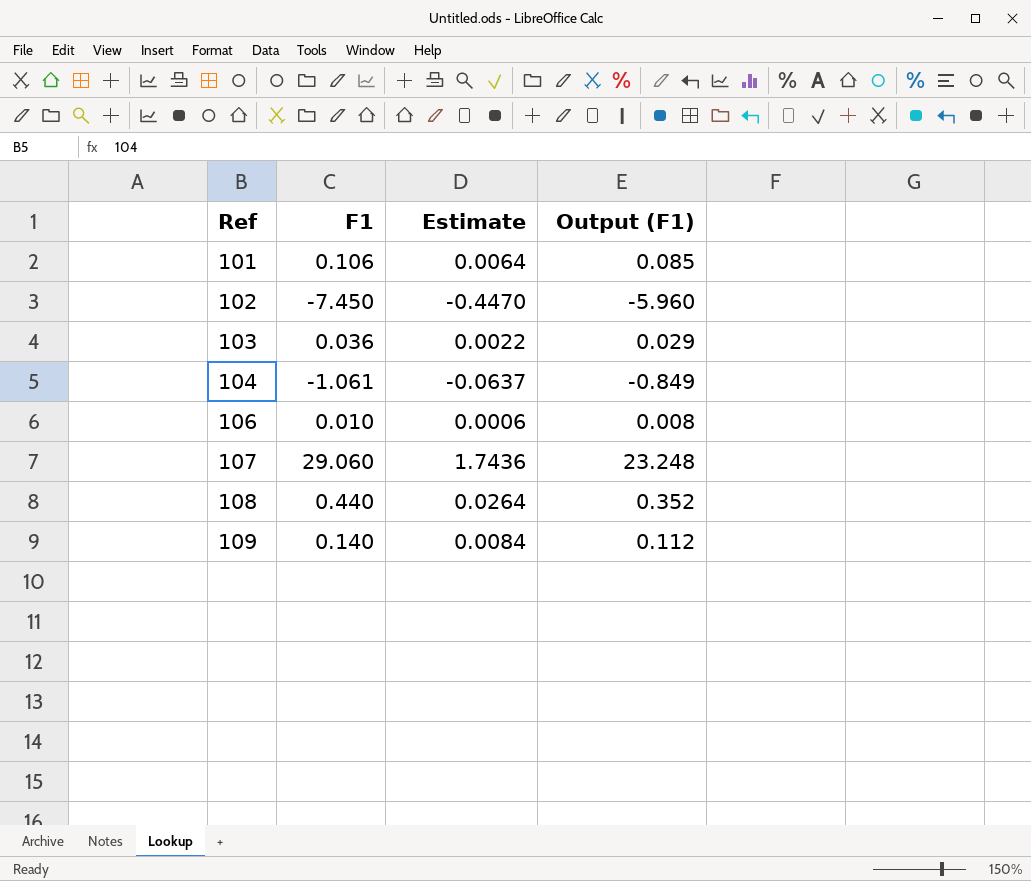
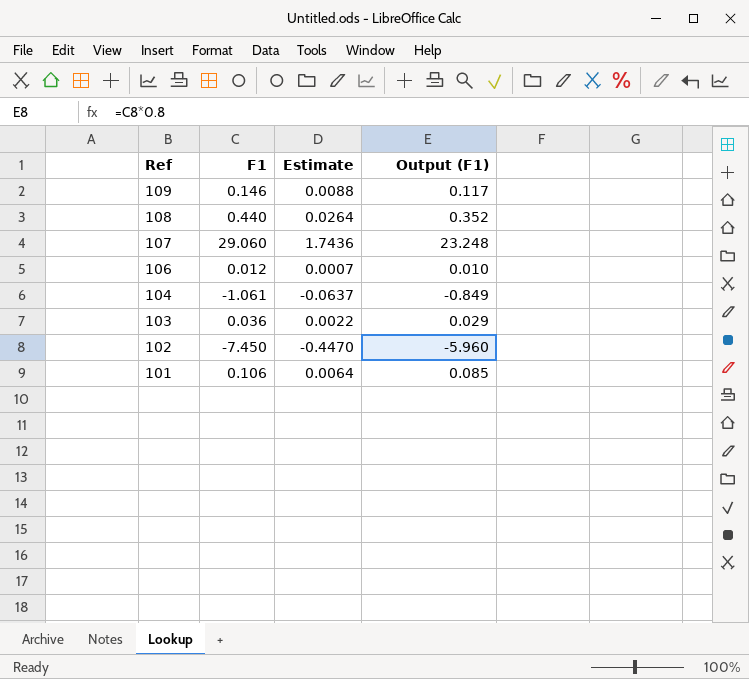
row order: Ref ascending -> Ref descending
109 | F1: 0.140 -> 0.146
109 | Estimate: 0.0084 -> 0.0088
109 | Output (F1): 0.112 -> 0.117
106 | F1: 0.010 -> 0.012
106 | Estimate: 0.0006 -> 0.0007
106 | Output (F1): 0.008 -> 0.010

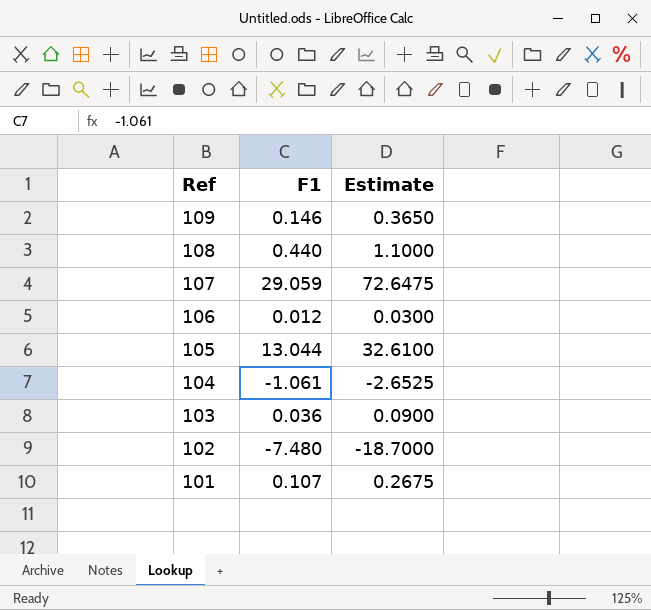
column Output (F1) | formula: [F1] * 0.8 -> none
column Estimate | formula: [F1] * 0.06 -> [F1] * 2.5
107 | F1: 29.060 -> 29.059
row 105: none -> 13.044 | 32.6100
102 | F1: -7.450 -> -7.480
101 | F1: 0.106 -> 0.107

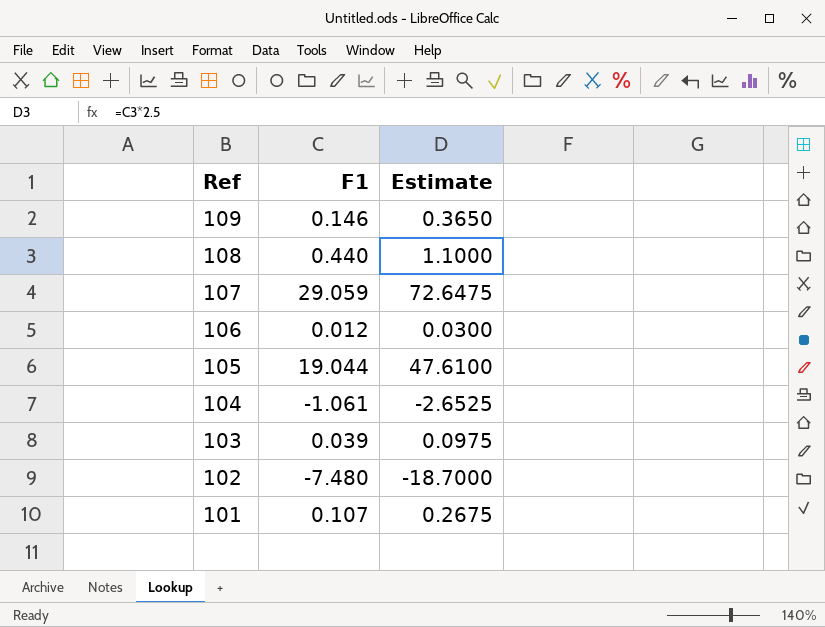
105 | F1: 13.044 -> 19.044
105 | Estimate: 32.6100 -> 47.6100
103 | F1: 0.036 -> 0.039
103 | Estimate: 0.0900 -> 0.0975

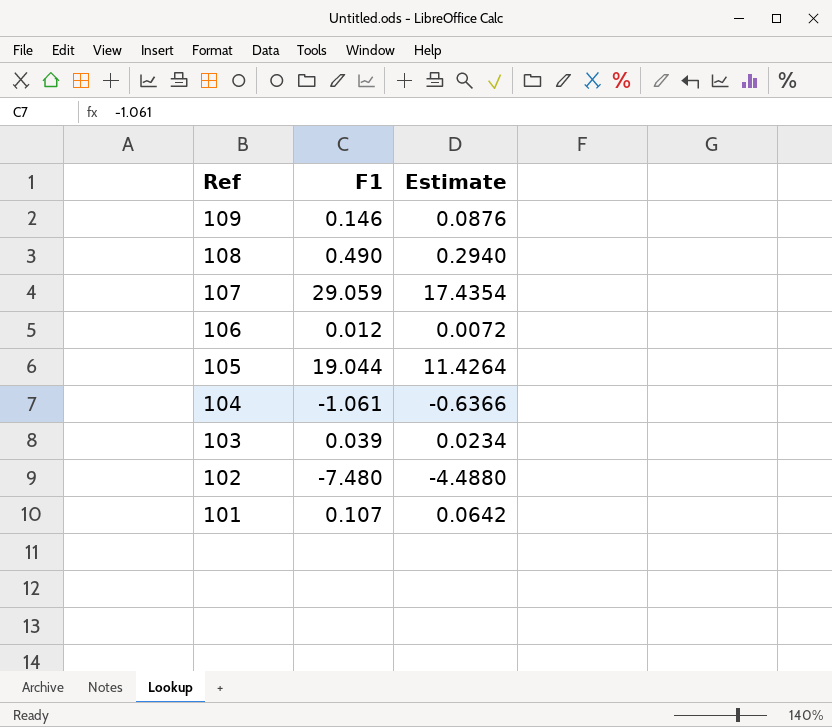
column Estimate | formula: [F1] * 2.5 -> [F1] * 0.6
108 | F1: 0.440 -> 0.490

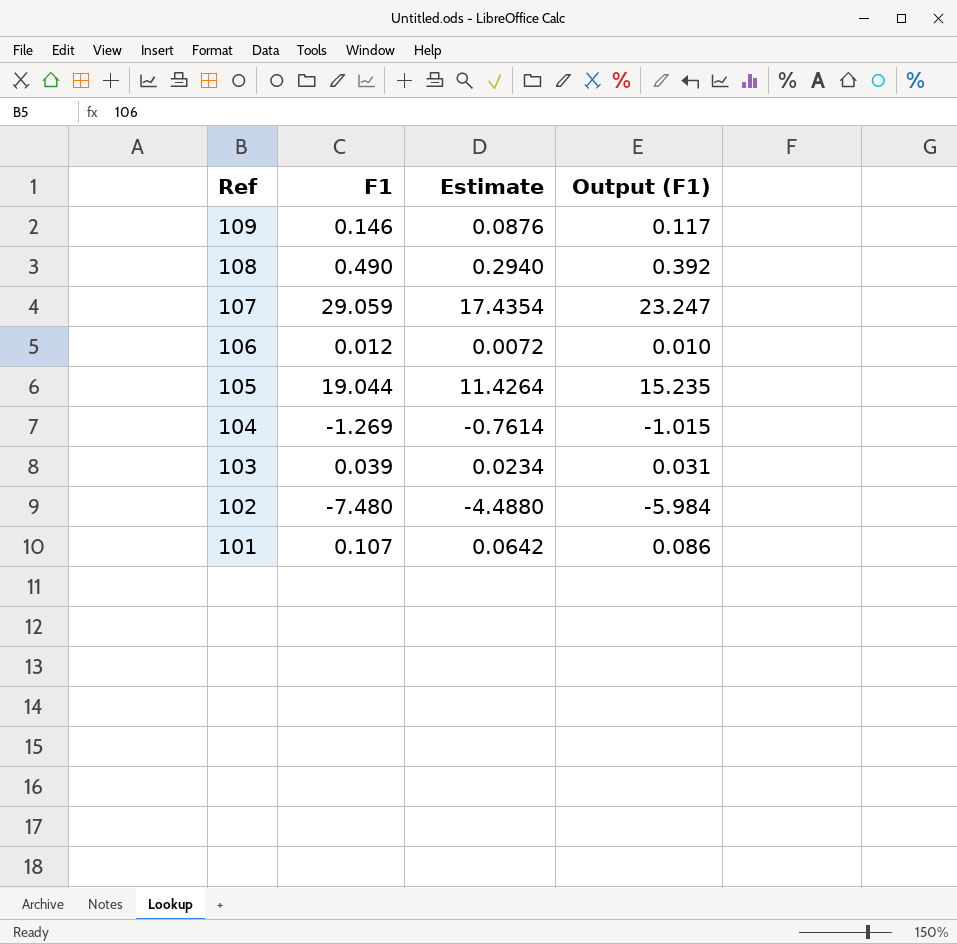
column Output (F1) | formula: none -> [F1] * 0.8
104 | F1: -1.061 -> -1.269
104 | Estimate: -0.6366 -> -0.7614

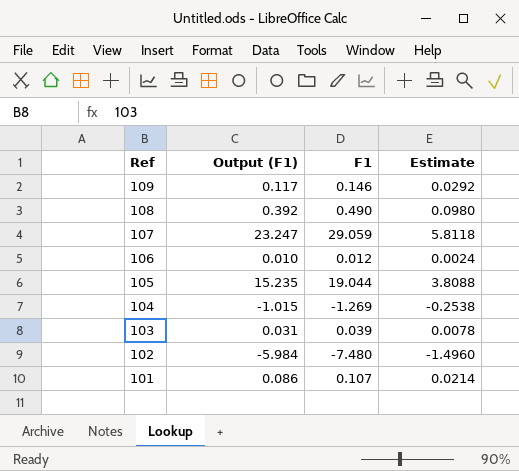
column Output (F1) | position: 4 -> 2
column Estimate | formula: [F1] * 0.6 -> [F1] * 0.2

